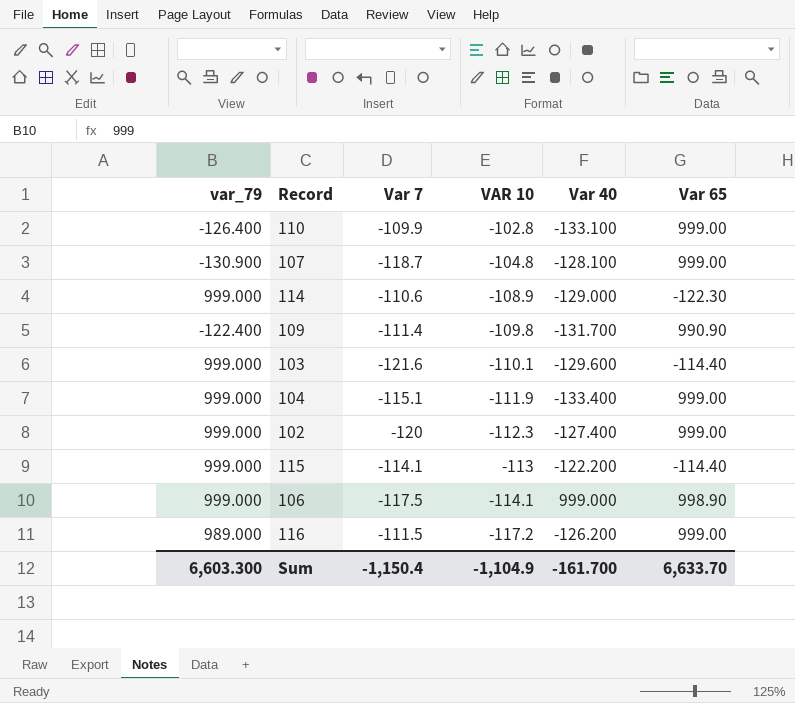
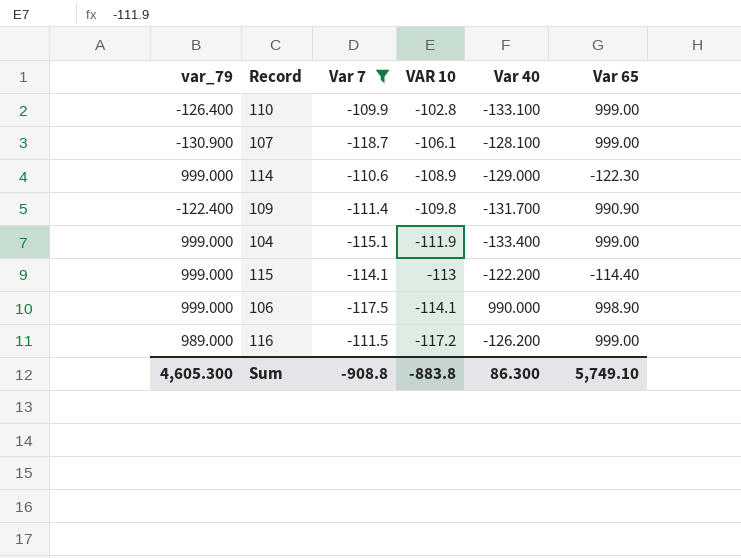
filter: none -> Var 7 >= -118.7
107 | VAR 10: -104.8 -> -106.1
106 | Var 40: 999.000 -> 990.000
Sum | var_79: 6,603.300 -> 4,605.300
Sum | Var 7: -1,150.4 -> -908.8
Sum | VAR 10: -1,104.9 -> -883.8
Sum | Var 40: -161.700 -> 86.300
Sum | Var 65: 6,633.70 -> 5,749.10

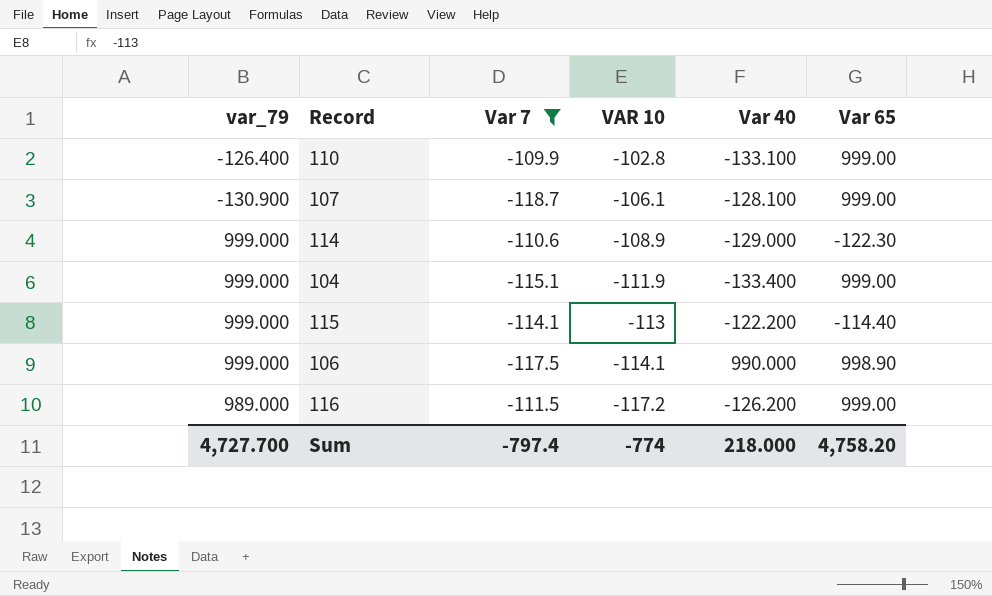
row 109: -122.400 | -111.4 | -109.8 | -131.700 | 990.90 -> none
Sum | var_79: 4,605.300 -> 4,727.700
Sum | Var 7: -908.8 -> -797.4
Sum | VAR 10: -883.8 -> -774
Sum | Var 40: 86.300 -> 218.000
Sum | Var 65: 5,749.10 -> 4,758.20

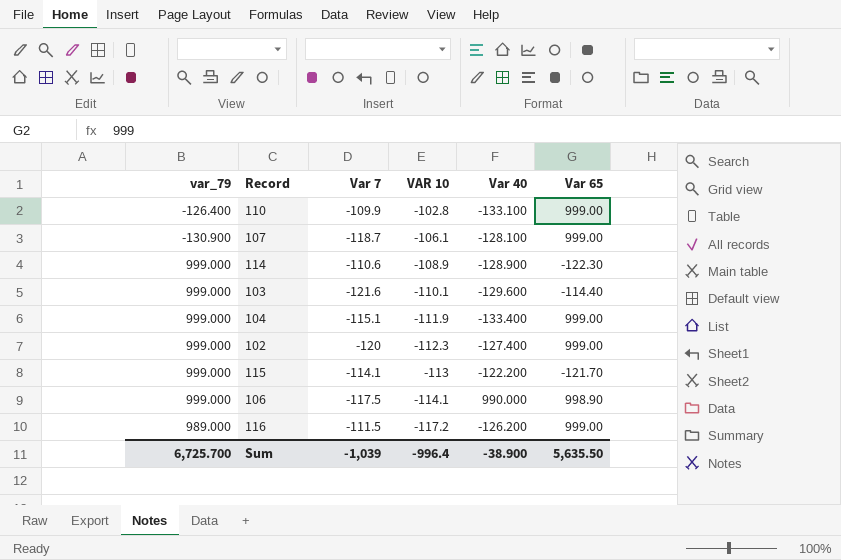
filter: Var 7 >= -118.7 -> none
114 | Var 40: -129.000 -> -128.900
115 | Var 65: -114.40 -> -121.70
Sum | var_79: 4,727.700 -> 6,725.700
Sum | Var 7: -797.4 -> -1,039
Sum | VAR 10: -774 -> -996.4
Sum | Var 40: 218.000 -> -38.900
Sum | Var 65: 4,758.20 -> 5,635.50

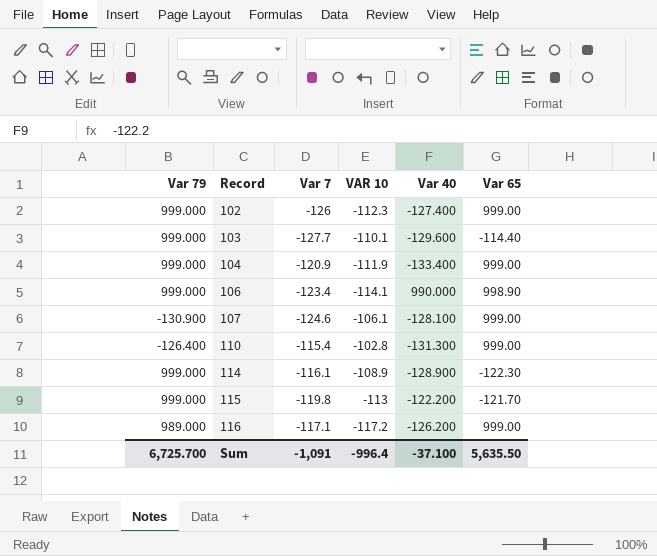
row order: VAR 10 descending -> Record ascending
column name: var_79 -> Var 79
102 | Var 7: -120 -> -126
103 | Var 7: -121.6 -> -127.7
104 | Var 7: -115.1 -> -120.9
106 | Var 7: -117.5 -> -123.4
107 | Var 7: -118.7 -> -124.6
110 | Var 7: -109.9 -> -115.4
110 | Var 40: -133.100 -> -131.300
114 | Var 7: -110.6 -> -116.1
115 | Var 7: -114.1 -> -119.8
116 | Var 7: -111.5 -> -117.1
Sum | Var 7: -1,039 -> -1,091
Sum | Var 40: -38.900 -> -37.100

